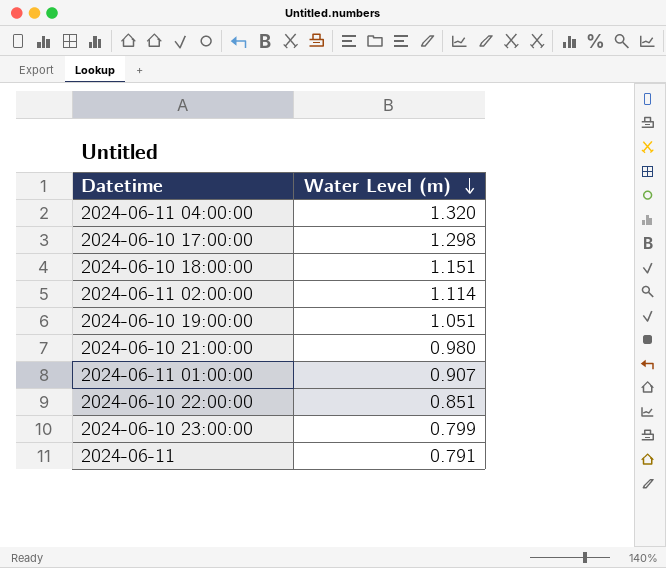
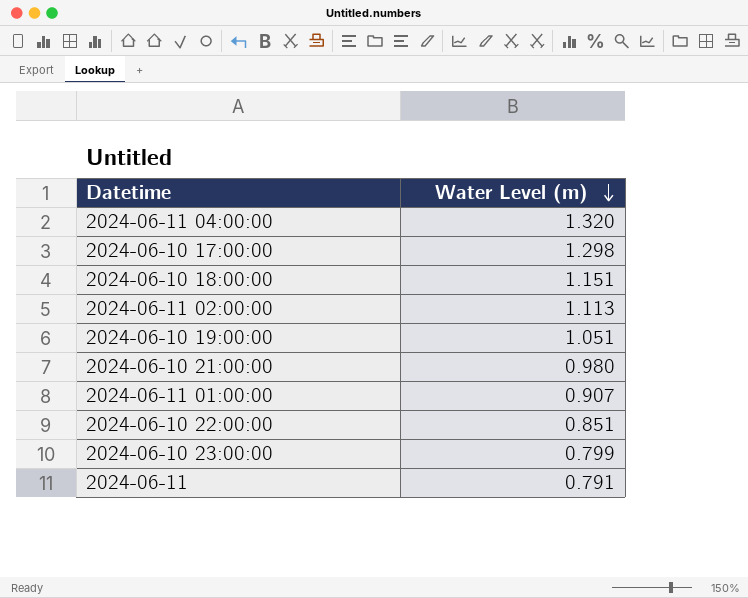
2024-06-11 02:00:00 | Water Level (m): 1.114 -> 1.113

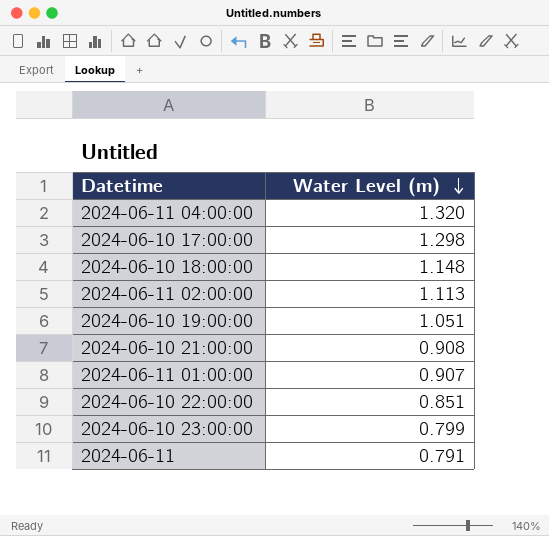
2024-06-10 18:00:00 | Water Level (m): 1.151 -> 1.148
2024-06-10 21:00:00 | Water Level (m): 0.980 -> 0.908

